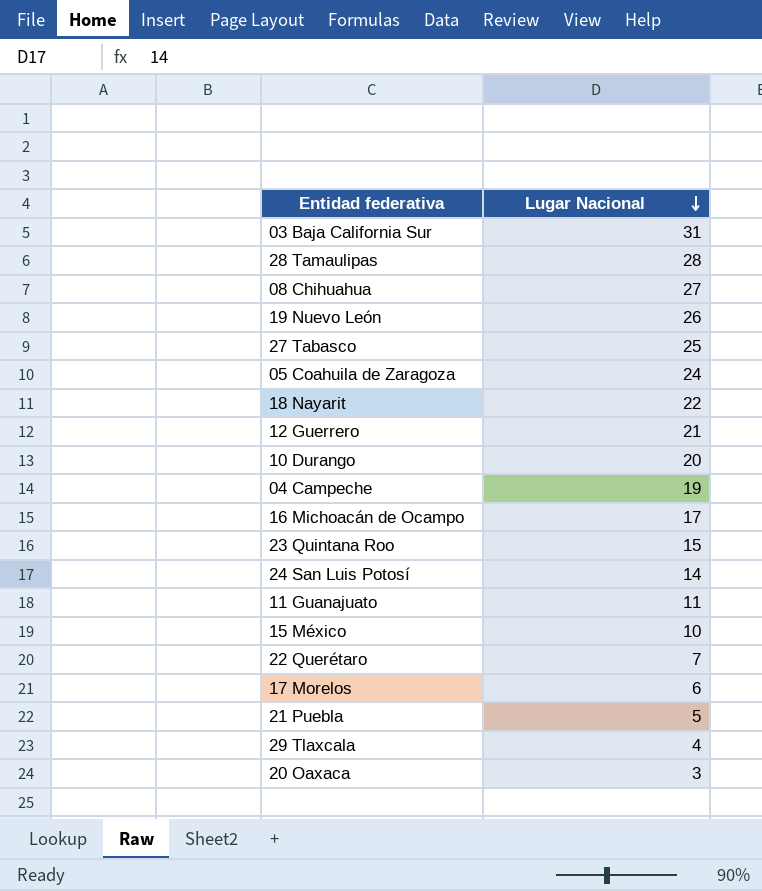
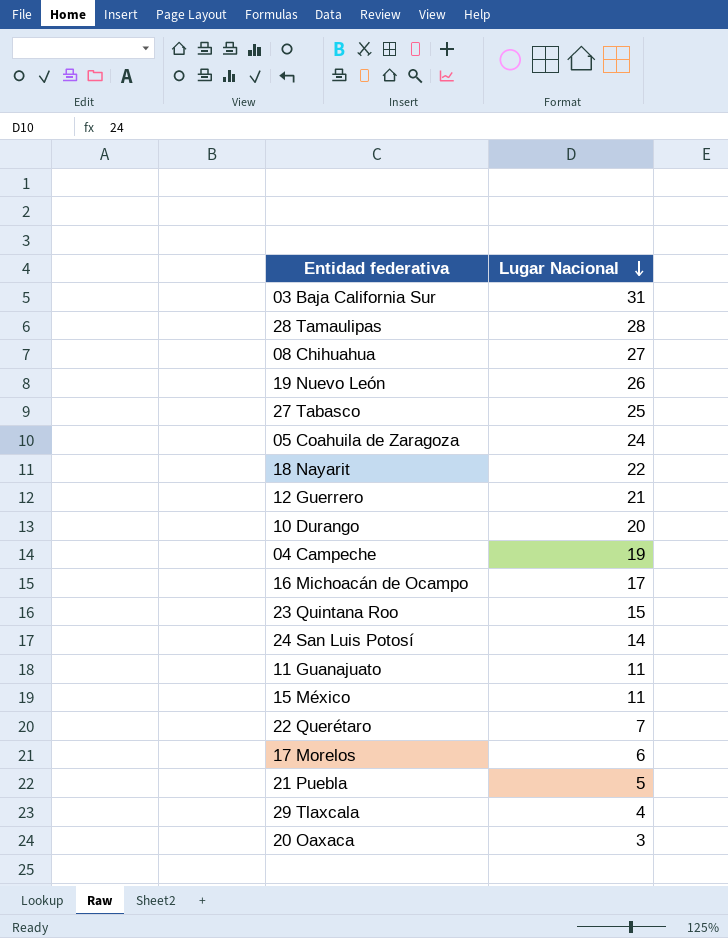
15 México | Lugar Nacional: 10 -> 11

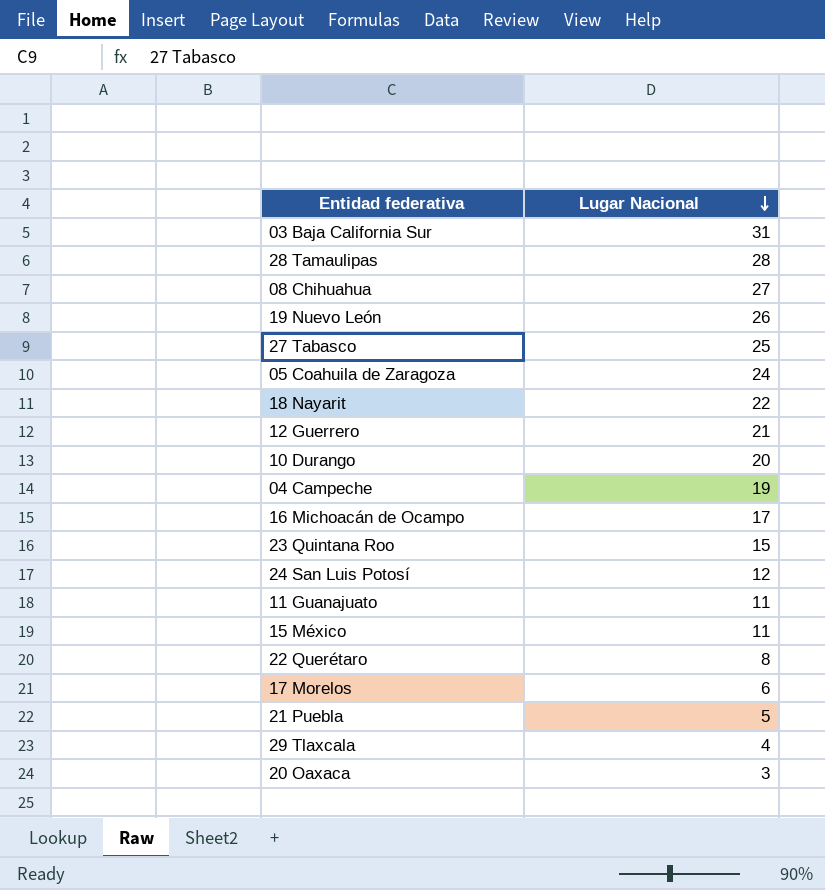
24 San Luis Potosí | Lugar Nacional: 14 -> 12
22 Querétaro | Lugar Nacional: 7 -> 8

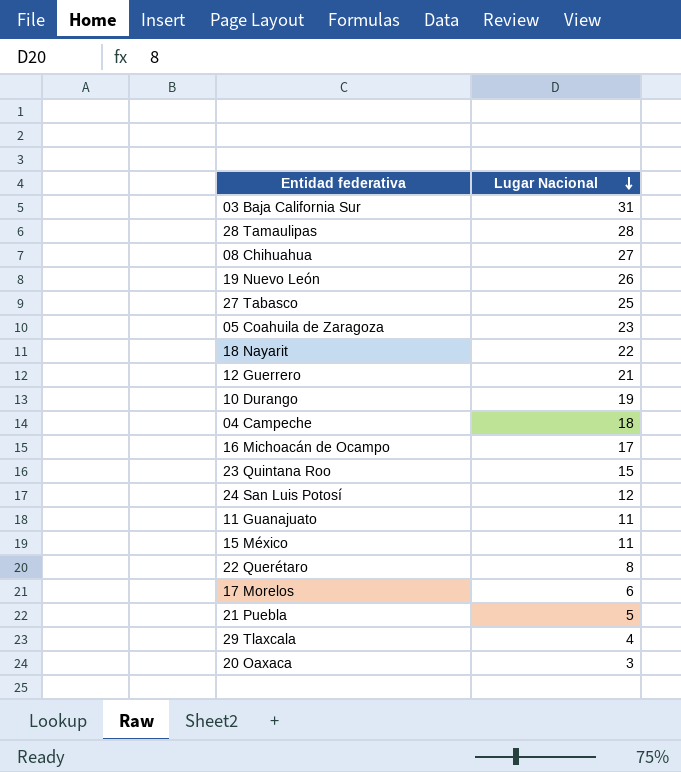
05 Coahuila de Zaragoza | Lugar Nacional: 24 -> 23
10 Durango | Lugar Nacional: 20 -> 19
04 Campeche | Lugar Nacional: 19 -> 18

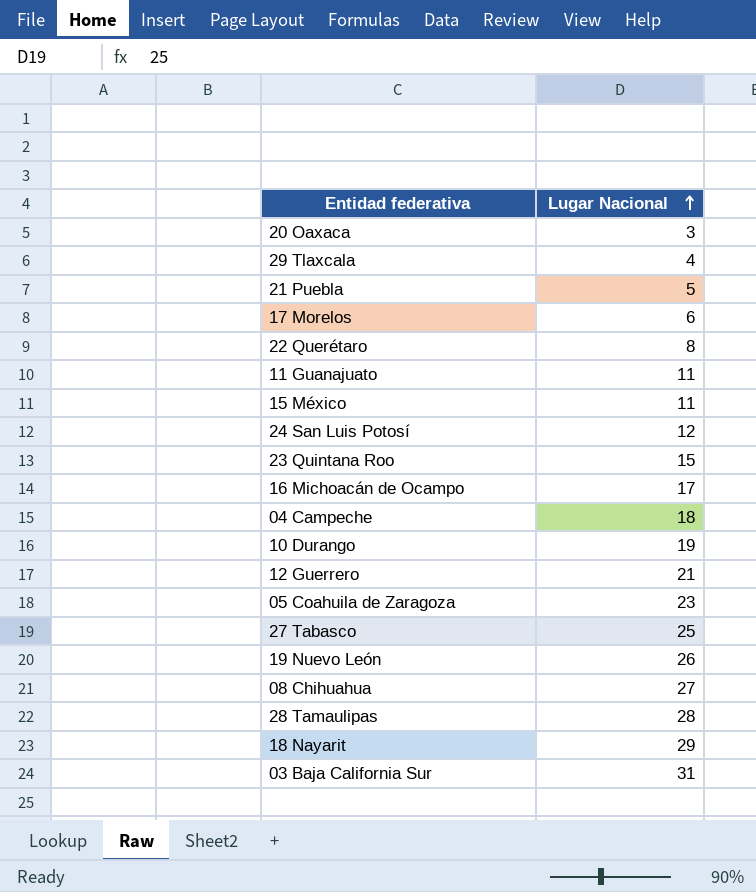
row order: Lugar Nacional descending -> Lugar Nacional ascending
18 Nayarit | Lugar Nacional: 22 -> 29

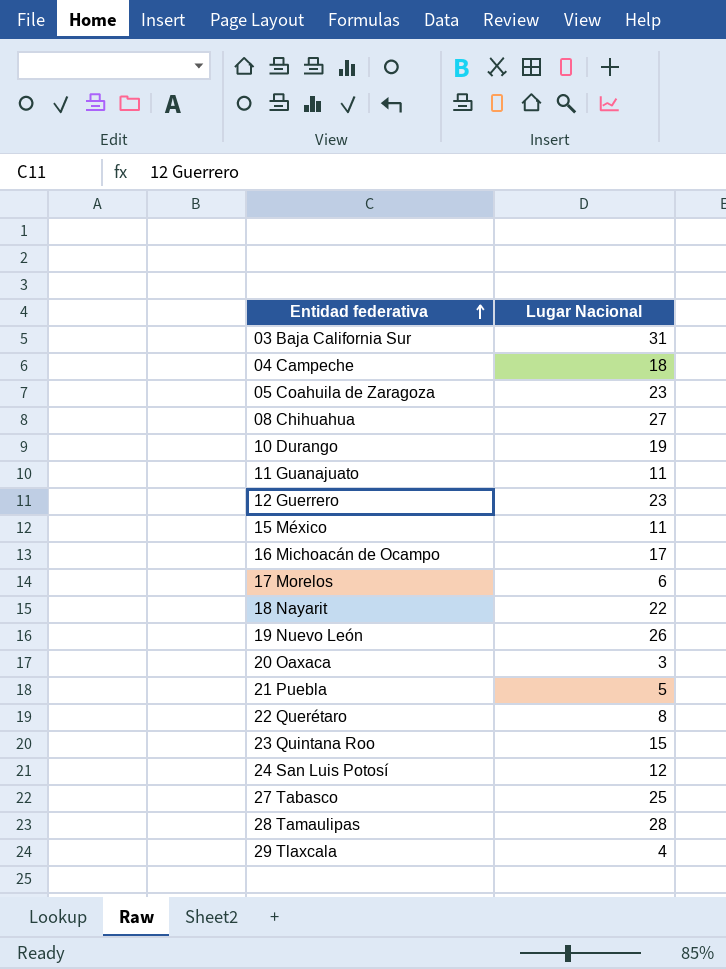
row order: Lugar Nacional ascending -> Entidad federativa ascending
12 Guerrero | Lugar Nacional: 21 -> 23
18 Nayarit | Lugar Nacional: 29 -> 22

